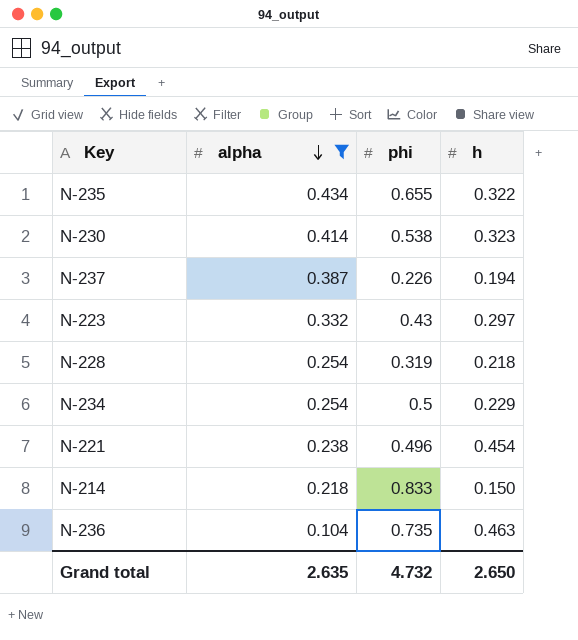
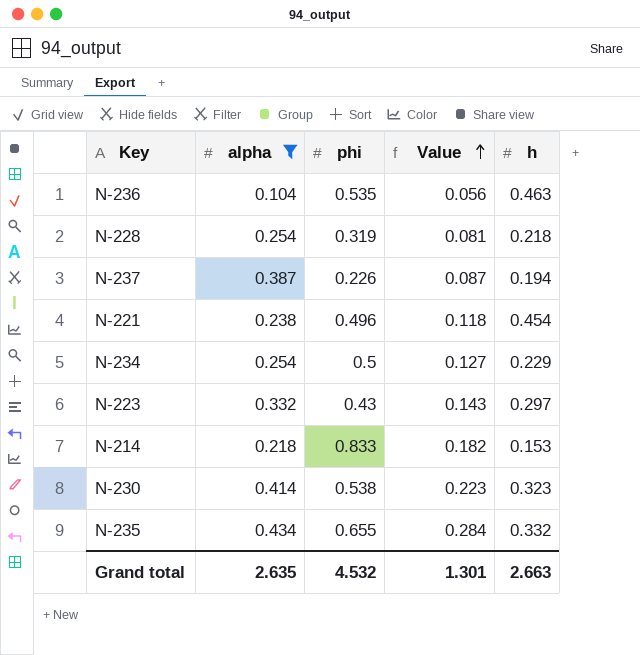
row order: alpha descending -> Value ascending
column Value | formula: none -> [alpha] * [phi]
N-236 | phi: 0.735 -> 0.535
N-214 | h: 0.150 -> 0.153
N-235 | h: 0.322 -> 0.332
Grand total | phi: 4.732 -> 4.532
Grand total | h: 2.650 -> 2.663

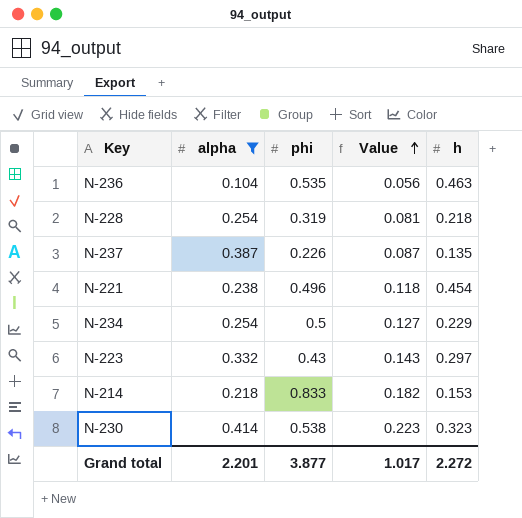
row N-235: 0.434 | 0.655 | 0.284 | 0.332 -> none
N-237 | h: 0.194 -> 0.135
Grand total | alpha: 2.635 -> 2.201
Grand total | phi: 4.532 -> 3.877
Grand total | Value: 1.301 -> 1.017
Grand total | h: 2.663 -> 2.272

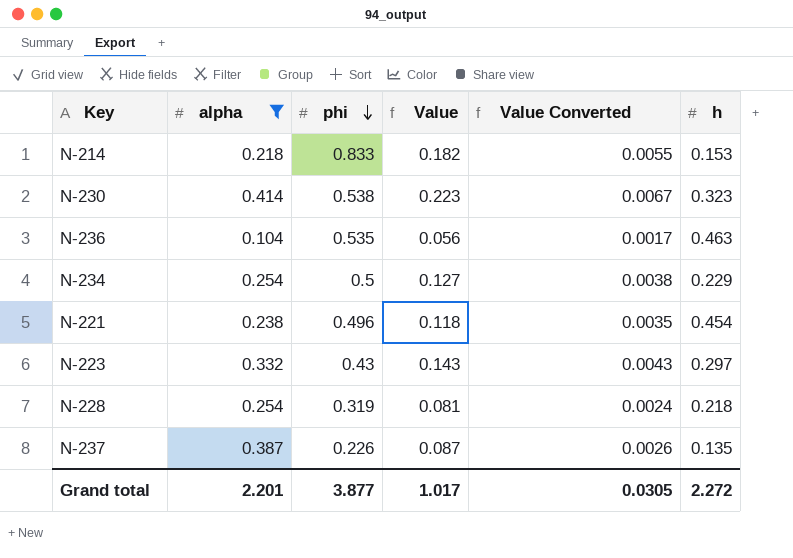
row order: Value ascending -> phi descending
column Value Converted | formula: none -> [Value] * 0.03

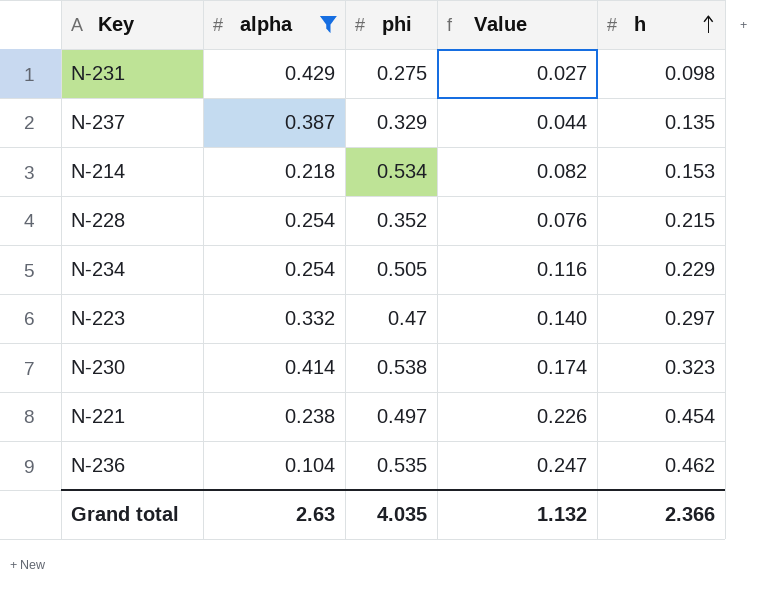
row order: phi descending -> h ascending
column Value Converted | formula: [Value] * 0.03 -> none
column Value | formula: [alpha] * [phi] -> [phi] * [h]
row N-231: none -> 0.429 | 0.275 | 0.027 | 0.098
N-237 | phi: 0.226 -> 0.329
N-214 | phi: 0.833 -> 0.534
N-228 | phi: 0.319 -> 0.352
N-228 | h: 0.218 -> 0.215
N-234 | phi: 0.5 -> 0.505
N-223 | phi: 0.43 -> 0.47
N-221 | phi: 0.496 -> 0.497
N-236 | h: 0.463 -> 0.462
Grand total | alpha: 2.201 -> 2.63
Grand total | phi: 3.877 -> 4.035
Grand total | Value: 1.017 -> 1.132
Grand total | h: 2.272 -> 2.366

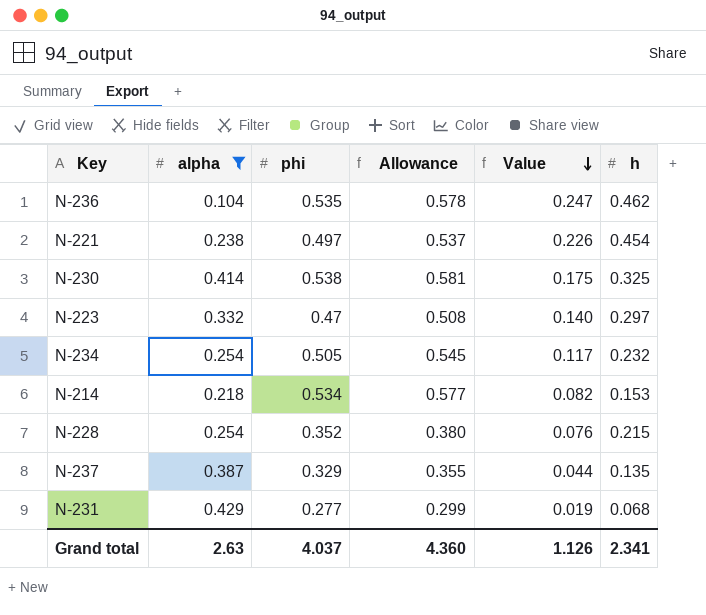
row order: h ascending -> Value descending
column Allowance | formula: none -> [phi] * 1.08
N-230 | Value: 0.174 -> 0.175
N-230 | h: 0.323 -> 0.325
N-234 | Value: 0.116 -> 0.117
N-234 | h: 0.229 -> 0.232
N-231 | phi: 0.275 -> 0.277
N-231 | Value: 0.027 -> 0.019
N-231 | h: 0.098 -> 0.068
Grand total | phi: 4.035 -> 4.037
Grand total | Value: 1.132 -> 1.126
Grand total | h: 2.366 -> 2.341

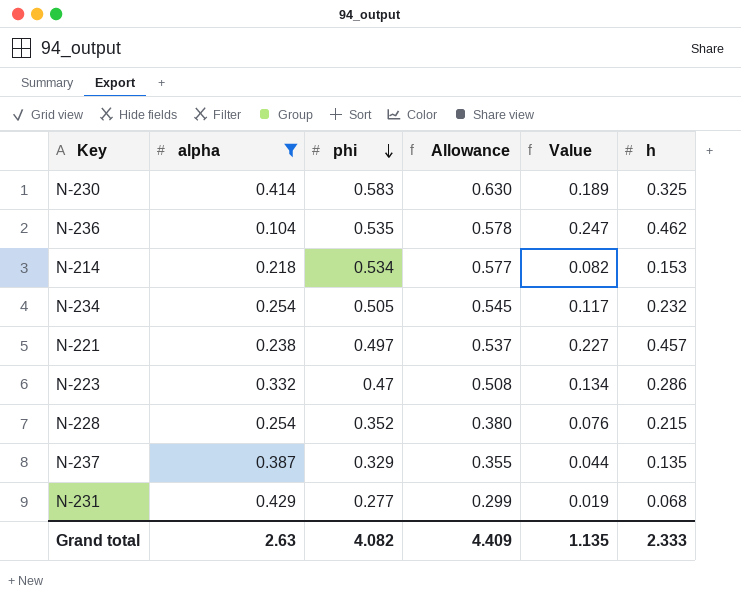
row order: Value descending -> phi descending
N-230 | phi: 0.538 -> 0.583
N-230 | Allowance: 0.581 -> 0.630
N-230 | Value: 0.175 -> 0.189
N-221 | Value: 0.226 -> 0.227
N-221 | h: 0.454 -> 0.457
N-223 | Value: 0.140 -> 0.134
N-223 | h: 0.297 -> 0.286
Grand total | phi: 4.037 -> 4.082
Grand total | Allowance: 4.360 -> 4.409
Grand total | Value: 1.126 -> 1.135
Grand total | h: 2.341 -> 2.333

